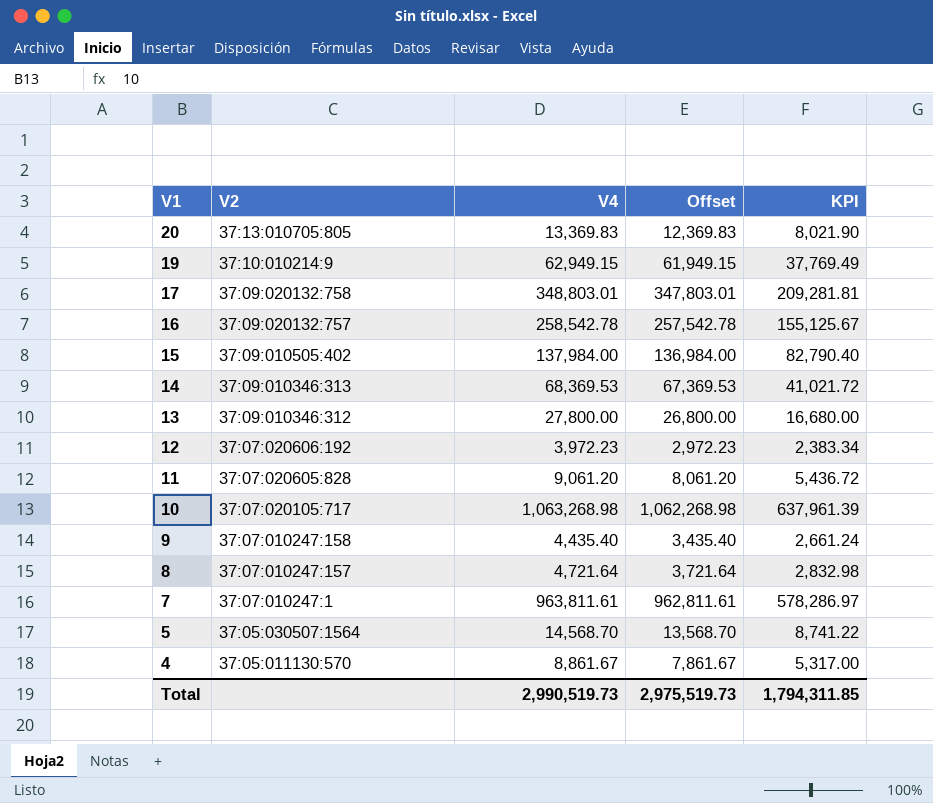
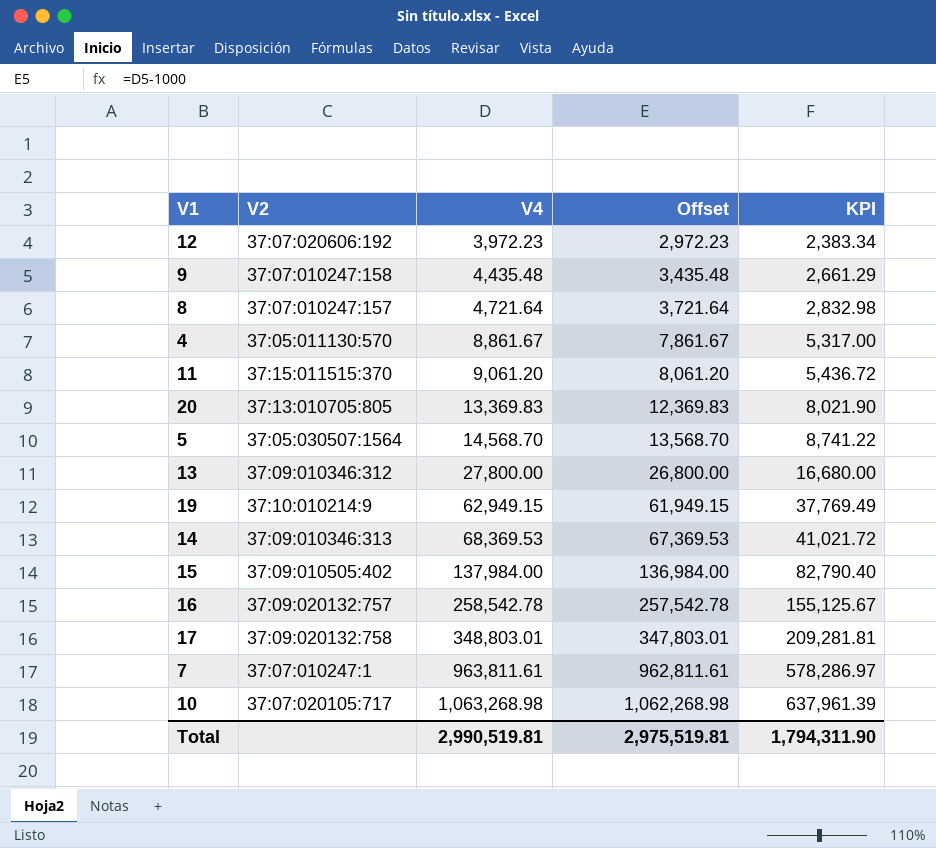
row order: V1 descending -> V4 ascending
9 | V4: 4,435.40 -> 4,435.48
9 | Offset: 3,435.40 -> 3,435.48
9 | KPI: 2,661.24 -> 2,661.29
11 | V2: 37:07:020605:828 -> 37:15:011515:370
Total | V4: 2,990,519.73 -> 2,990,519.81
Total | Offset: 2,975,519.73 -> 2,975,519.81
Total | KPI: 1,794,311.85 -> 1,794,311.90

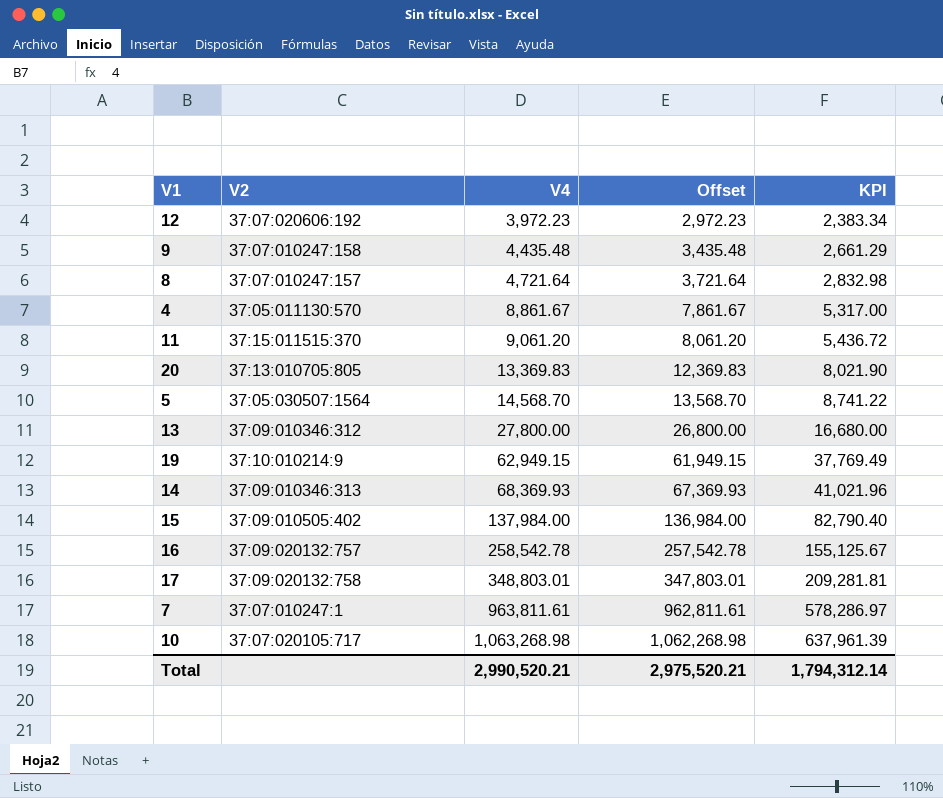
14 | V4: 68,369.53 -> 68,369.93
14 | Offset: 67,369.53 -> 67,369.93
14 | KPI: 41,021.72 -> 41,021.96
Total | V4: 2,990,519.81 -> 2,990,520.21
Total | Offset: 2,975,519.81 -> 2,975,520.21
Total | KPI: 1,794,311.90 -> 1,794,312.14

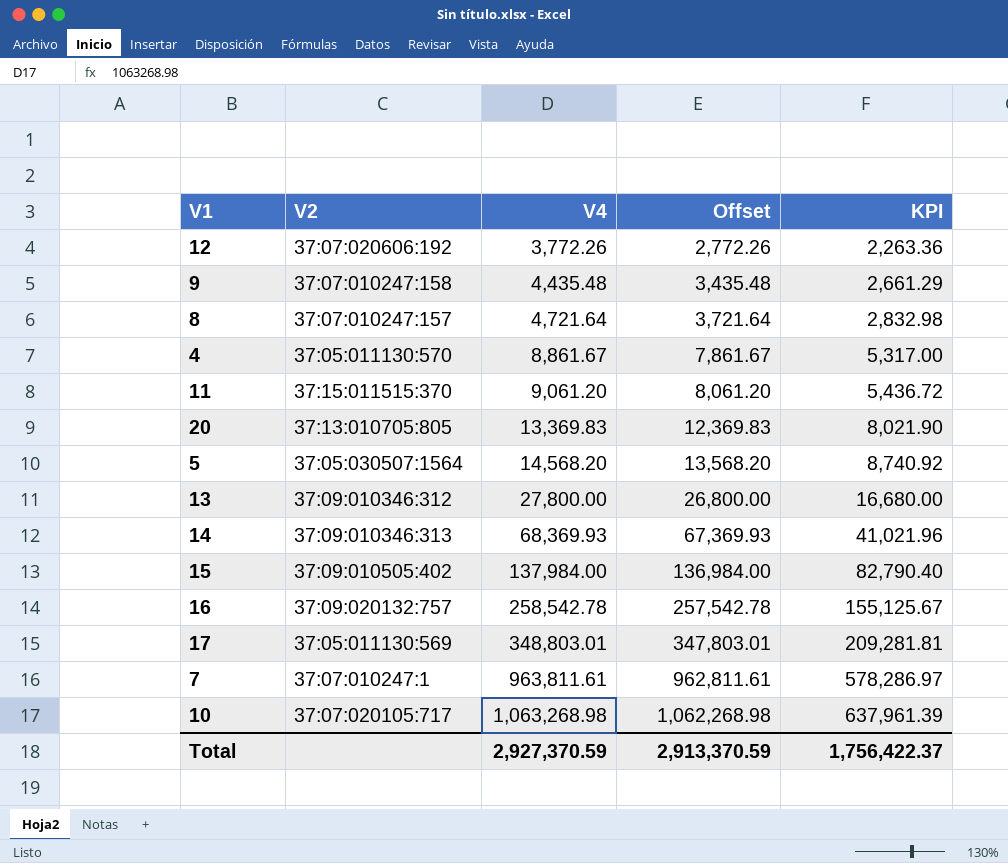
row 19: 37:10:010214:9 | 62,949.15 | 61,949.15 | 37,769.49 -> none
12 | V4: 3,972.23 -> 3,772.26
12 | Offset: 2,972.23 -> 2,772.26
12 | KPI: 2,383.34 -> 2,263.36
5 | V4: 14,568.70 -> 14,568.20
5 | Offset: 13,568.70 -> 13,568.20
5 | KPI: 8,741.22 -> 8,740.92
17 | V2: 37:09:020132:758 -> 37:05:011130:569
Total | V4: 2,990,520.21 -> 2,927,370.59
Total | Offset: 2,975,520.21 -> 2,913,370.59
Total | KPI: 1,794,312.14 -> 1,756,422.37

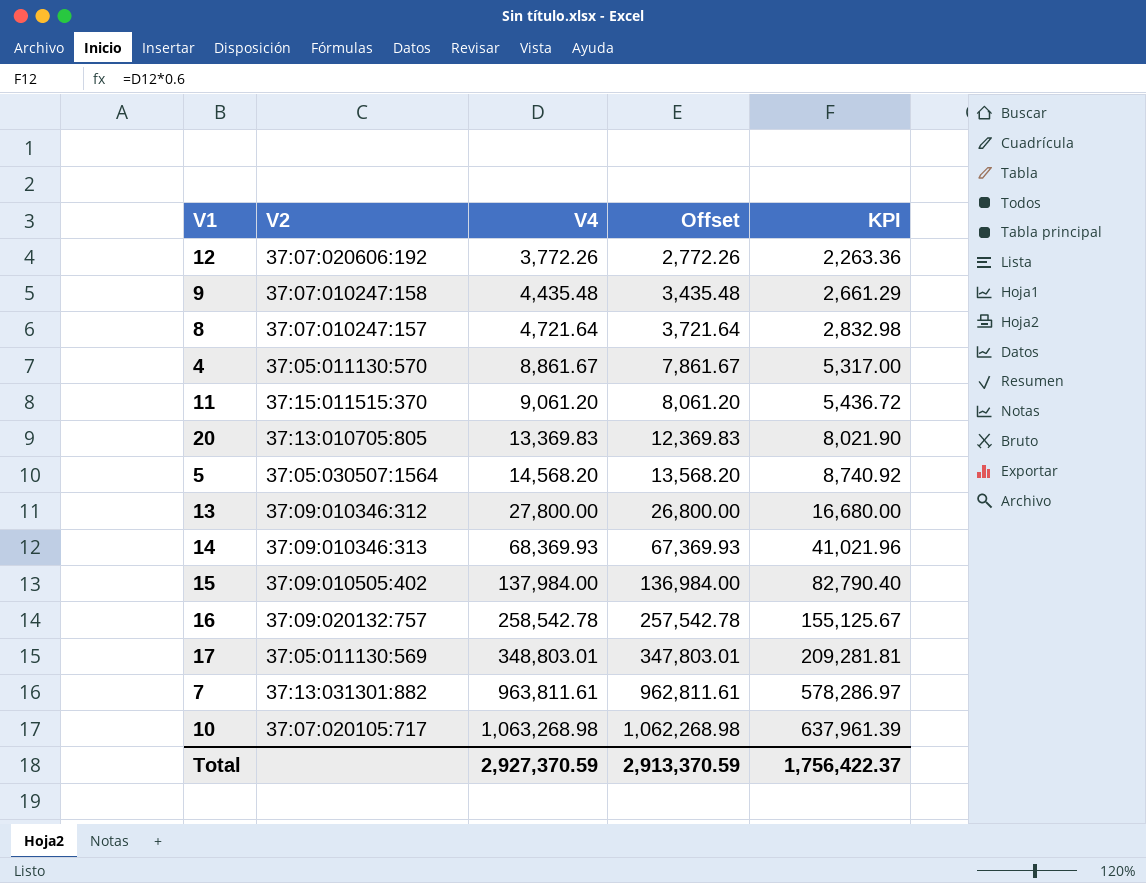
7 | V2: 37:07:010247:1 -> 37:13:031301:882

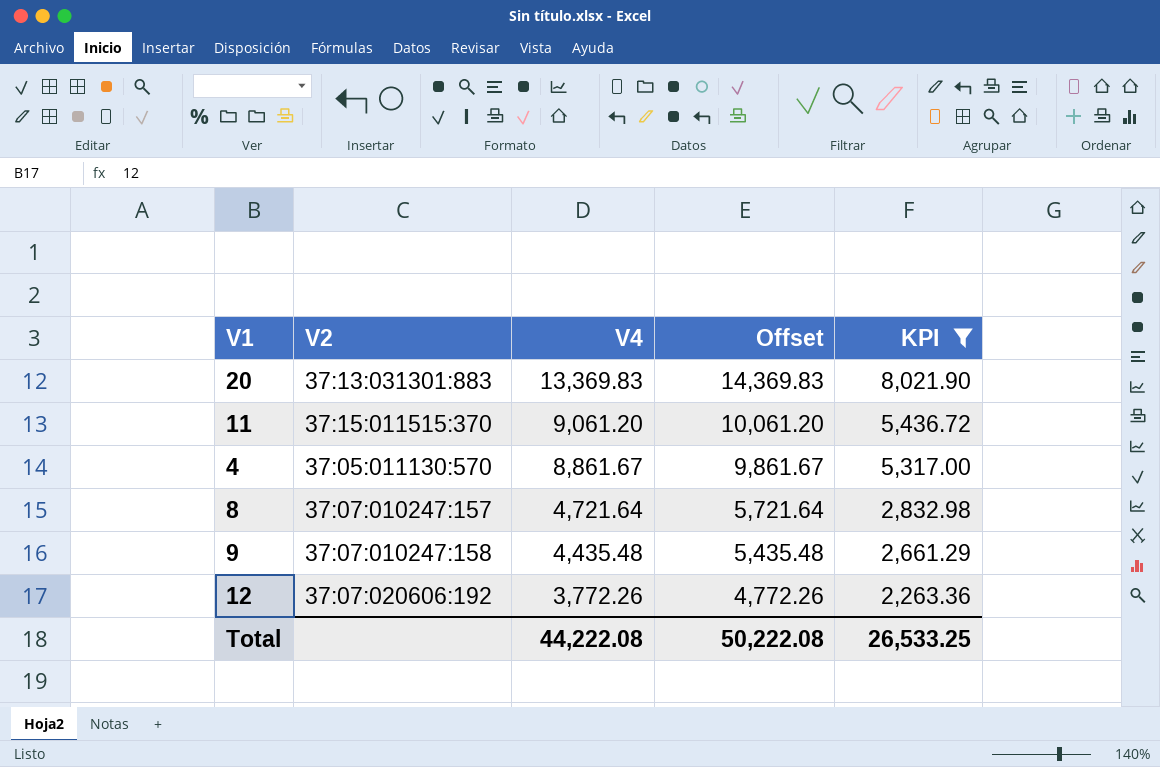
filter: none -> KPI <= 8,021.90
row order: V4 ascending -> V4 descending
column Offset | formula: [V4] - 1000 -> [V4] + 1000
20 | V2: 37:13:010705:805 -> 37:13:031301:883
Total | V4: 2,927,370.59 -> 44,222.08
Total | Offset: 2,913,370.59 -> 50,222.08
Total | KPI: 1,756,422.37 -> 26,533.25

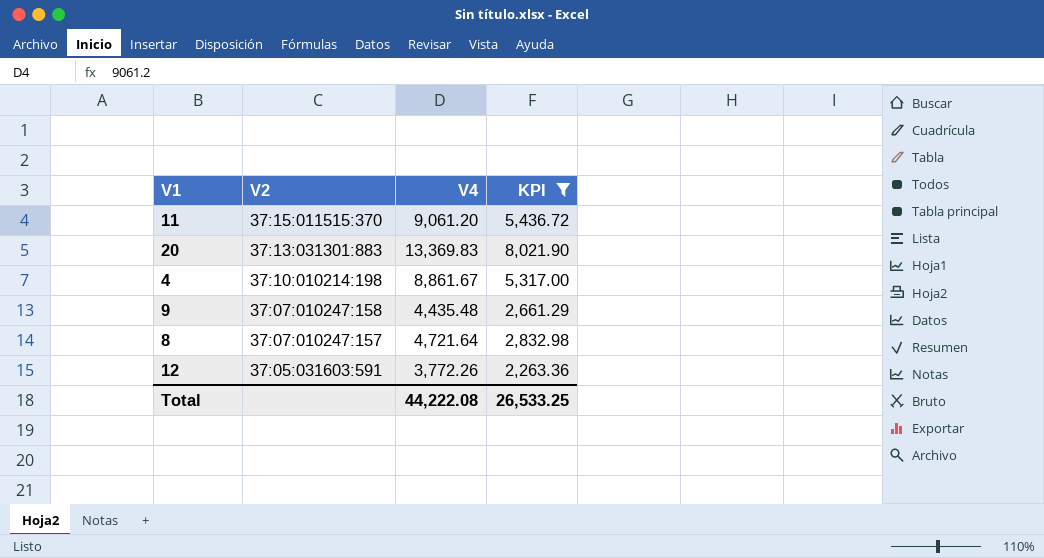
row order: V4 descending -> V2 descending
column Offset | formula: [V4] + 1000 -> none
4 | V2: 37:05:011130:570 -> 37:10:010214:198
12 | V2: 37:07:020606:192 -> 37:05:031603:591

